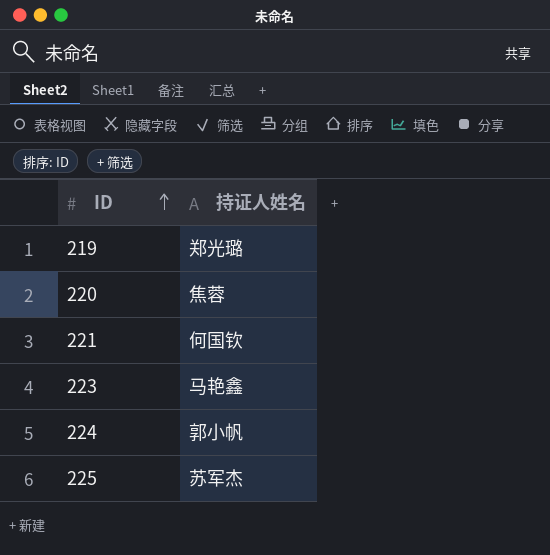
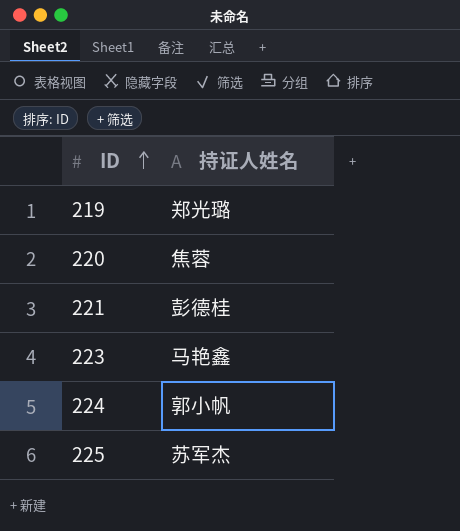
221 | 持证人姓名: 何国钦 -> 彭德桂

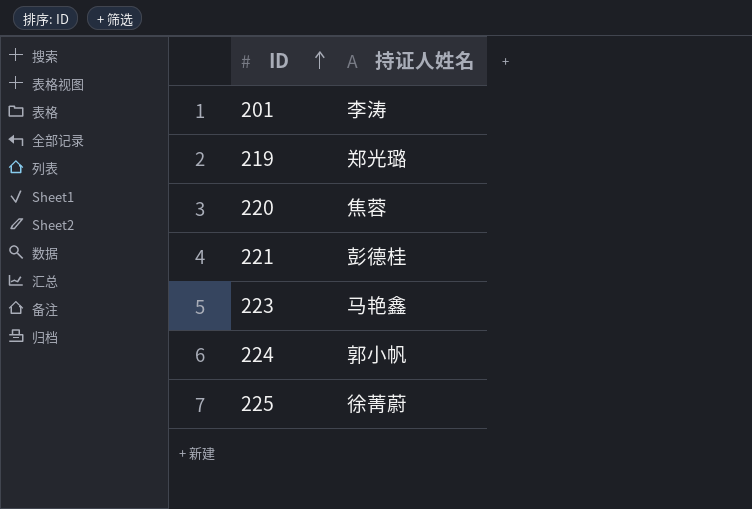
row 201: none -> 李涛
225 | 持证人姓名: 苏军杰 -> 徐菁蔚

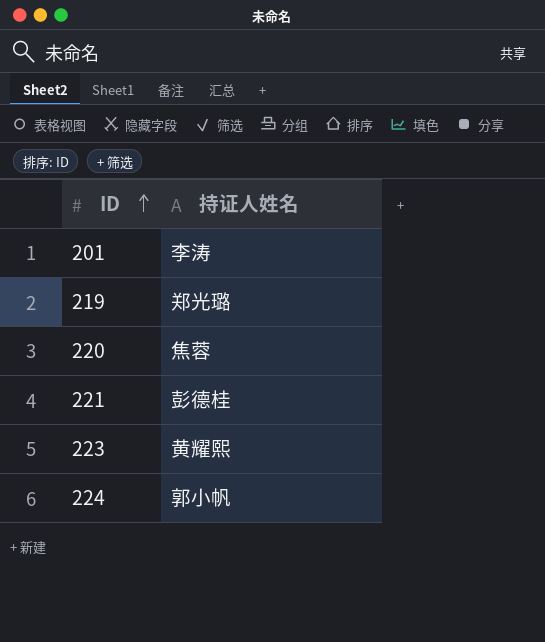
row 225: 徐菁蔚 -> none
223 | 持证人姓名: 马艳鑫 -> 黄耀熙

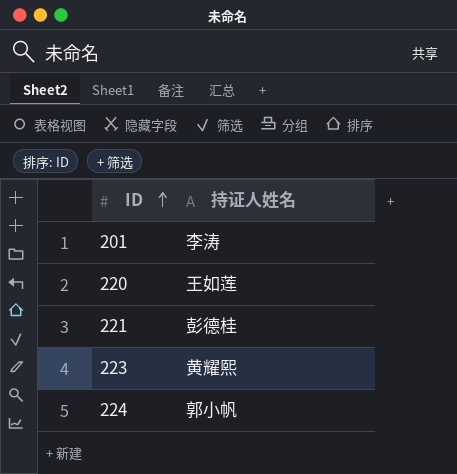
row 219: 郑光璐 -> none
220 | 持证人姓名: 焦蓉 -> 王如莲

